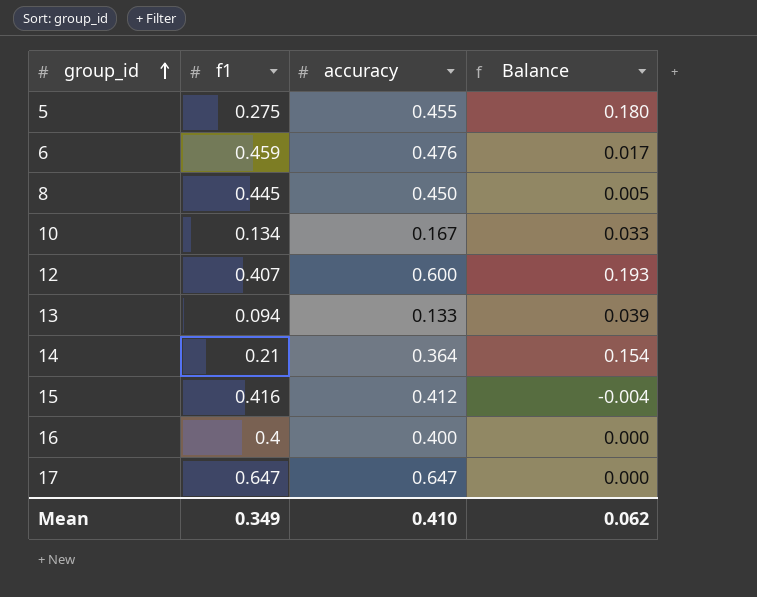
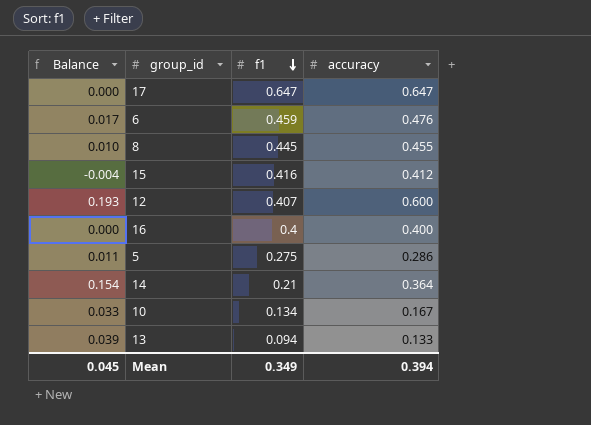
row order: group_id ascending -> f1 descending
column Balance | position: 4 -> 1
8 | Balance: 0.005 -> 0.010
8 | accuracy: 0.450 -> 0.455
5 | Balance: 0.180 -> 0.011
5 | accuracy: 0.455 -> 0.286
Mean | Balance: 0.062 -> 0.045
Mean | accuracy: 0.410 -> 0.394

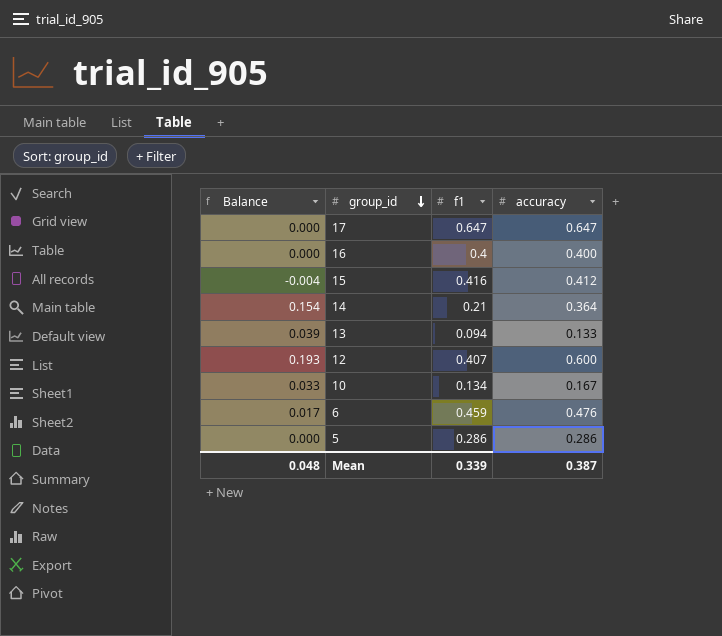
row order: f1 descending -> group_id descending
row 8: 0.010 | 0.445 | 0.455 -> none
5 | Balance: 0.011 -> 0.000
5 | f1: 0.275 -> 0.286
Mean | Balance: 0.045 -> 0.048
Mean | f1: 0.349 -> 0.339
Mean | accuracy: 0.394 -> 0.387

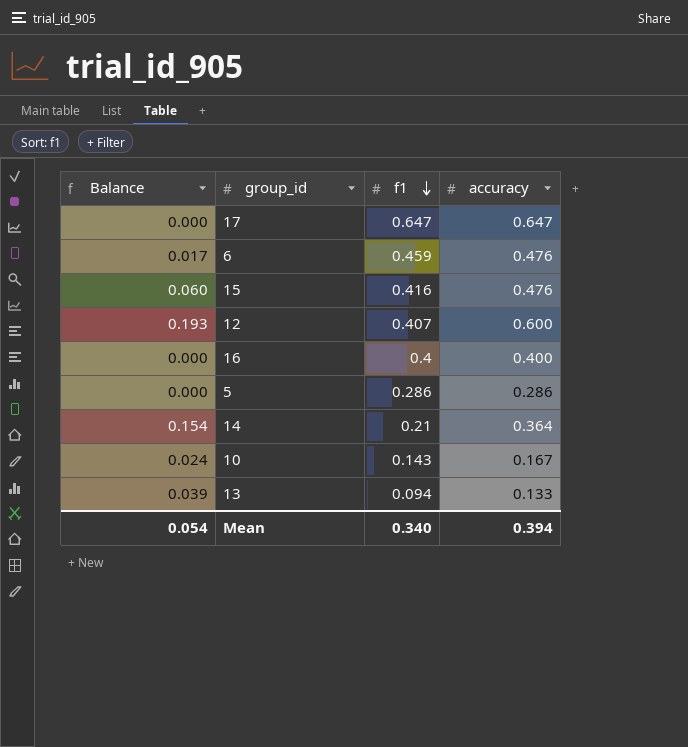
row order: group_id descending -> f1 descending
15 | Balance: -0.004 -> 0.060
15 | accuracy: 0.412 -> 0.476
10 | Balance: 0.033 -> 0.024
10 | f1: 0.134 -> 0.143
Mean | Balance: 0.048 -> 0.054
Mean | f1: 0.339 -> 0.340
Mean | accuracy: 0.387 -> 0.394

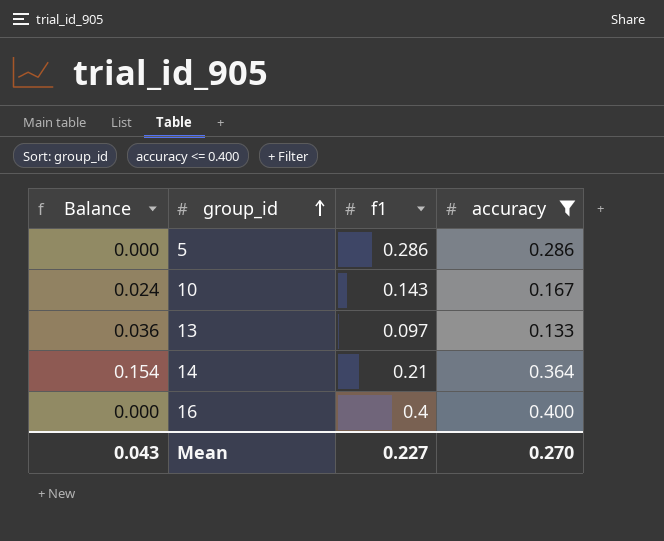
filter: none -> accuracy <= 0.400
row order: f1 descending -> group_id ascending
13 | Balance: 0.039 -> 0.036
13 | f1: 0.094 -> 0.097
Mean | Balance: 0.054 -> 0.043
Mean | f1: 0.340 -> 0.227
Mean | accuracy: 0.394 -> 0.270

